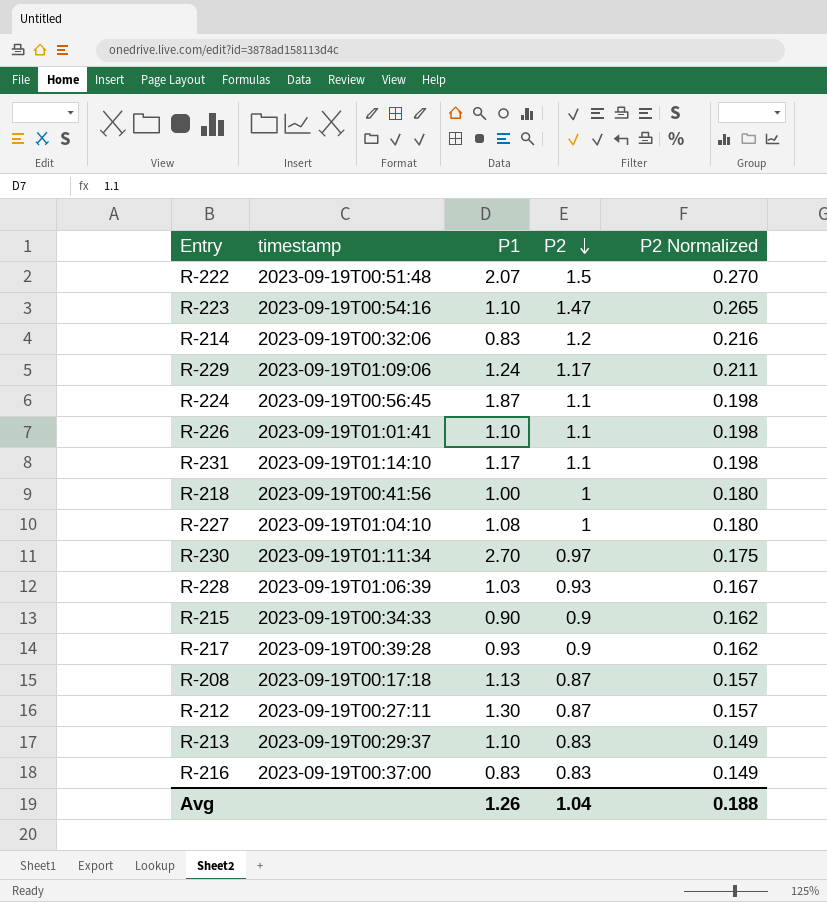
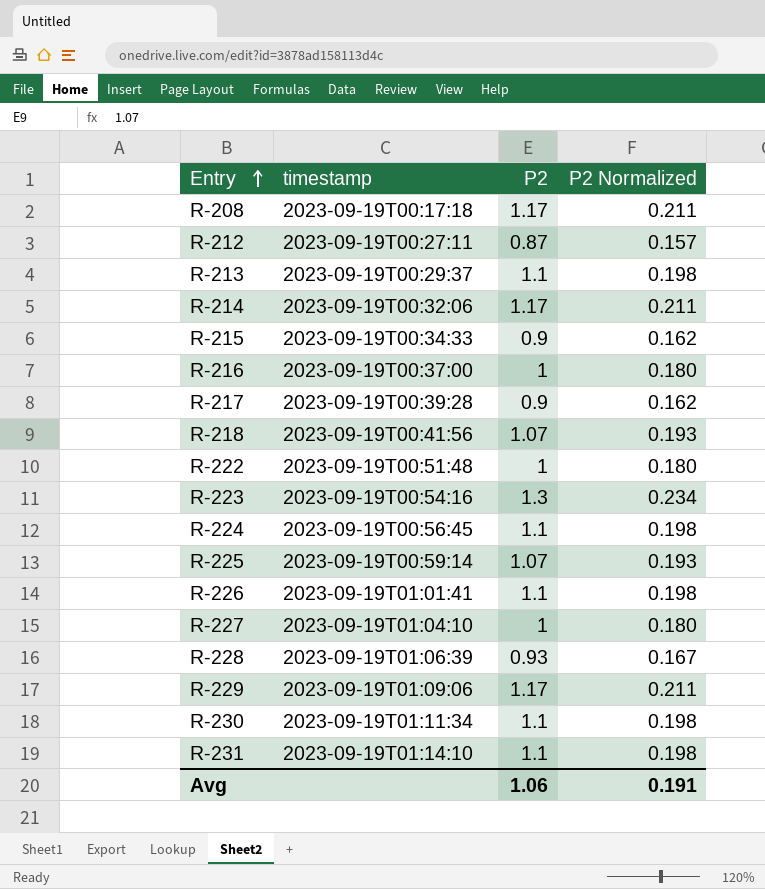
row order: P2 descending -> Entry ascending
column P1 | position: 3 -> none
R-208 | P2: 0.87 -> 1.17
R-208 | P2 Normalized: 0.157 -> 0.211
R-213 | P2: 0.83 -> 1.1
R-213 | P2 Normalized: 0.149 -> 0.198
R-214 | P2: 1.2 -> 1.17
R-214 | P2 Normalized: 0.216 -> 0.211
R-216 | P2: 0.83 -> 1
R-216 | P2 Normalized: 0.149 -> 0.180
R-218 | P2: 1 -> 1.07
R-218 | P2 Normalized: 0.180 -> 0.193
R-222 | P2: 1.5 -> 1
R-222 | P2 Normalized: 0.270 -> 0.180
R-223 | P2: 1.47 -> 1.3
R-223 | P2 Normalized: 0.265 -> 0.234
row R-225: none -> 2023-09-19T00:59:14 | 1.07 | 0.193
R-230 | P2: 0.97 -> 1.1
R-230 | P2 Normalized: 0.175 -> 0.198
Avg | P2: 1.04 -> 1.06
Avg | P2 Normalized: 0.188 -> 0.191

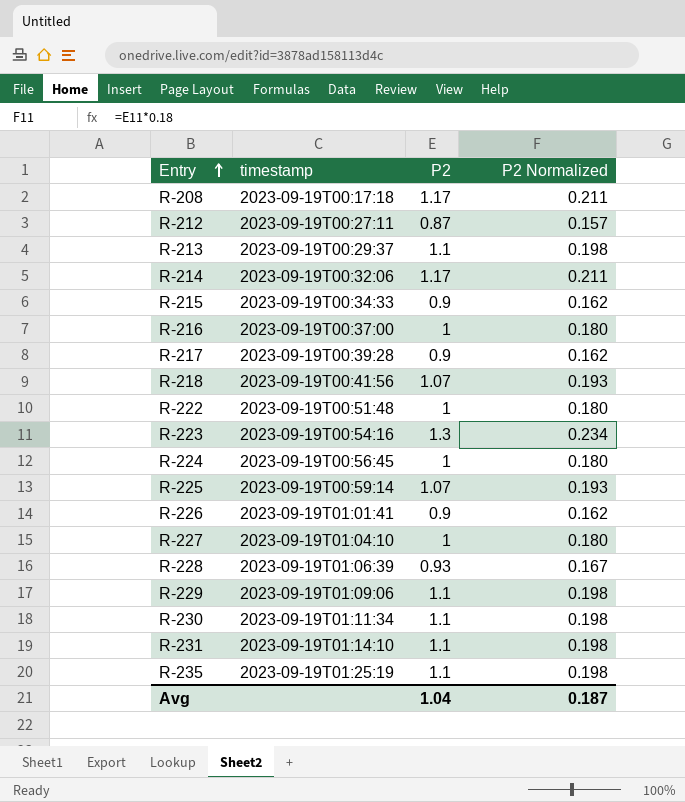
R-224 | P2: 1.1 -> 1
R-224 | P2 Normalized: 0.198 -> 0.180
R-226 | P2: 1.1 -> 0.9
R-226 | P2 Normalized: 0.198 -> 0.162
R-229 | P2: 1.17 -> 1.1
R-229 | P2 Normalized: 0.211 -> 0.198
row R-235: none -> 2023-09-19T01:25:19 | 1.1 | 0.198
Avg | P2: 1.06 -> 1.04
Avg | P2 Normalized: 0.191 -> 0.187

